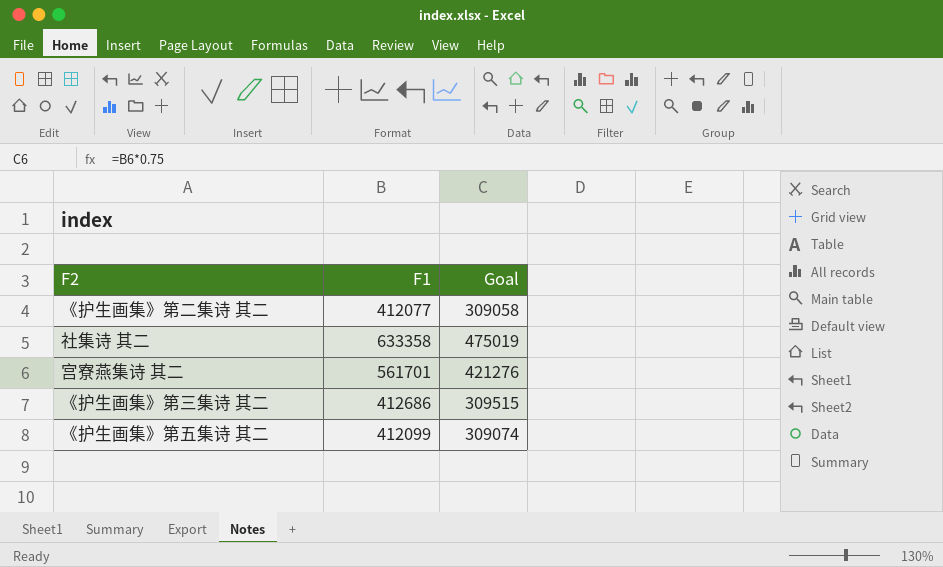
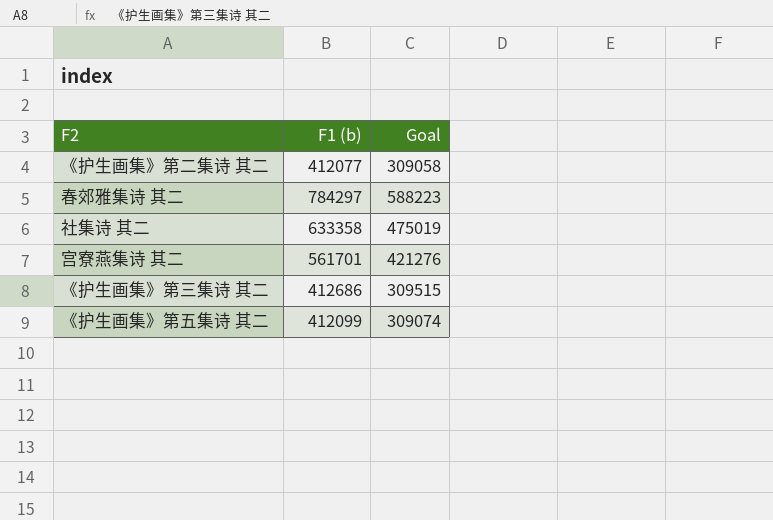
column name: F1 -> F1 (b)
row 春郊雅集诗 其二: none -> 784297 | 588223

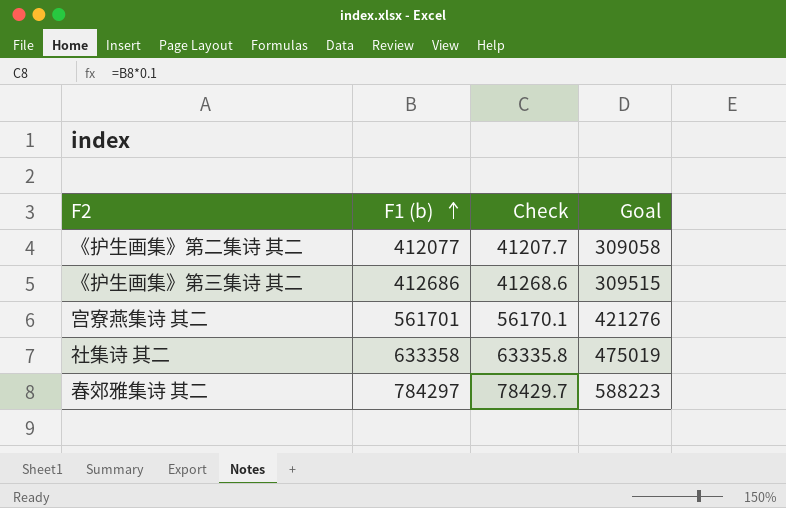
row order: none -> F1 (b) ascending
column Check | formula: none -> [F1 (b)] * 0.1
row 《护生画集》第五集诗 其二: 412099 | 309074 -> none

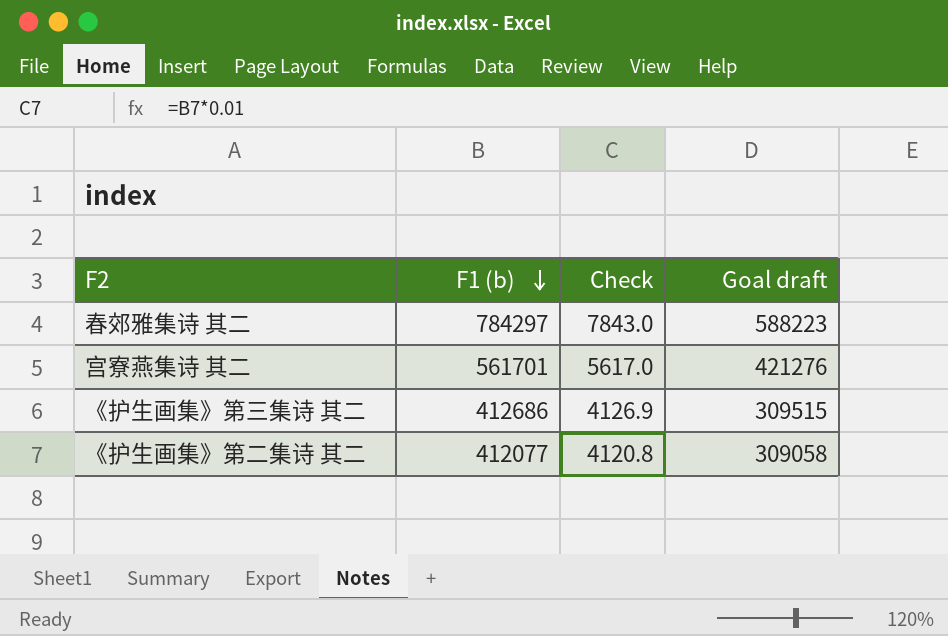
row order: F1 (b) ascending -> F1 (b) descending
column Check | formula: [F1 (b)] * 0.1 -> [F1 (b)] * 0.01
column name: Goal -> Goal draft
row 社集诗 其二: 633358 | 63335.8 | 475019 -> none

